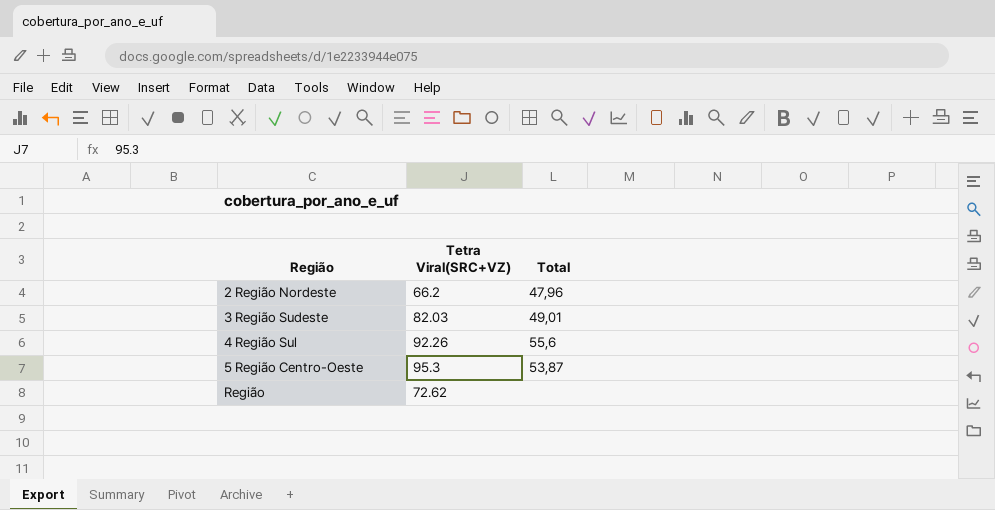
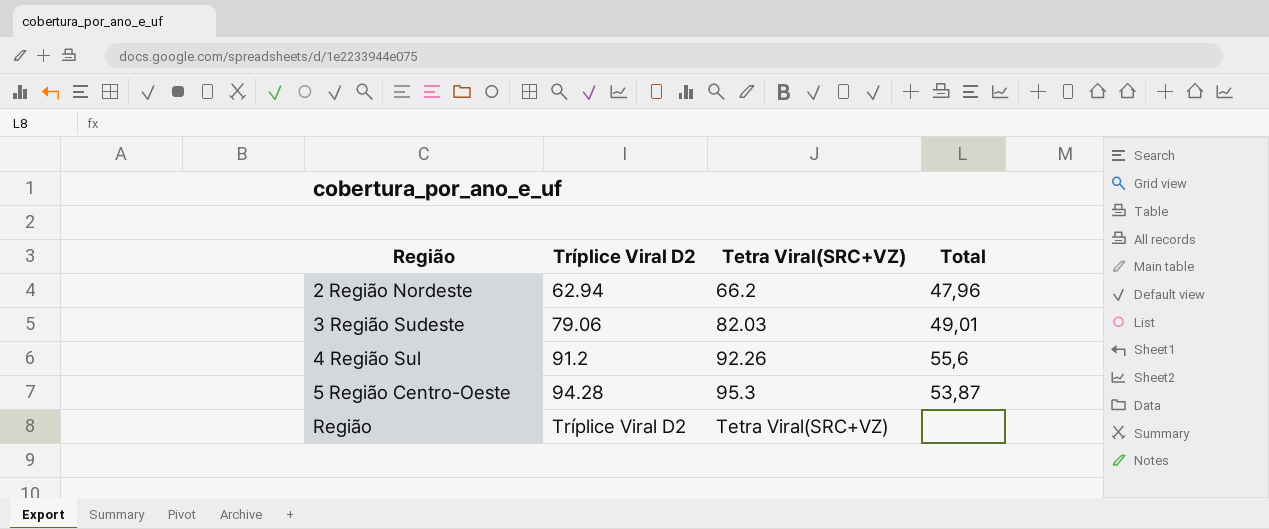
column Tríplice Viral D2 | position: none -> 2
Região | Tetra Viral(SRC+VZ): 72.62 -> Tetra Viral(SRC+VZ)

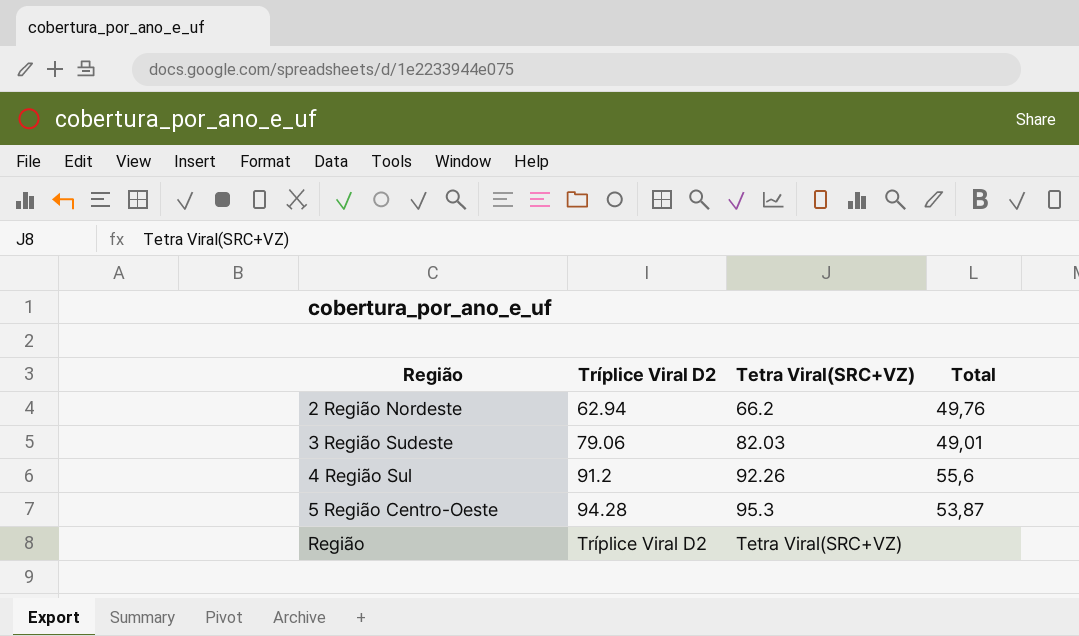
2 Região Nordeste | Total: 47,96 -> 49,76

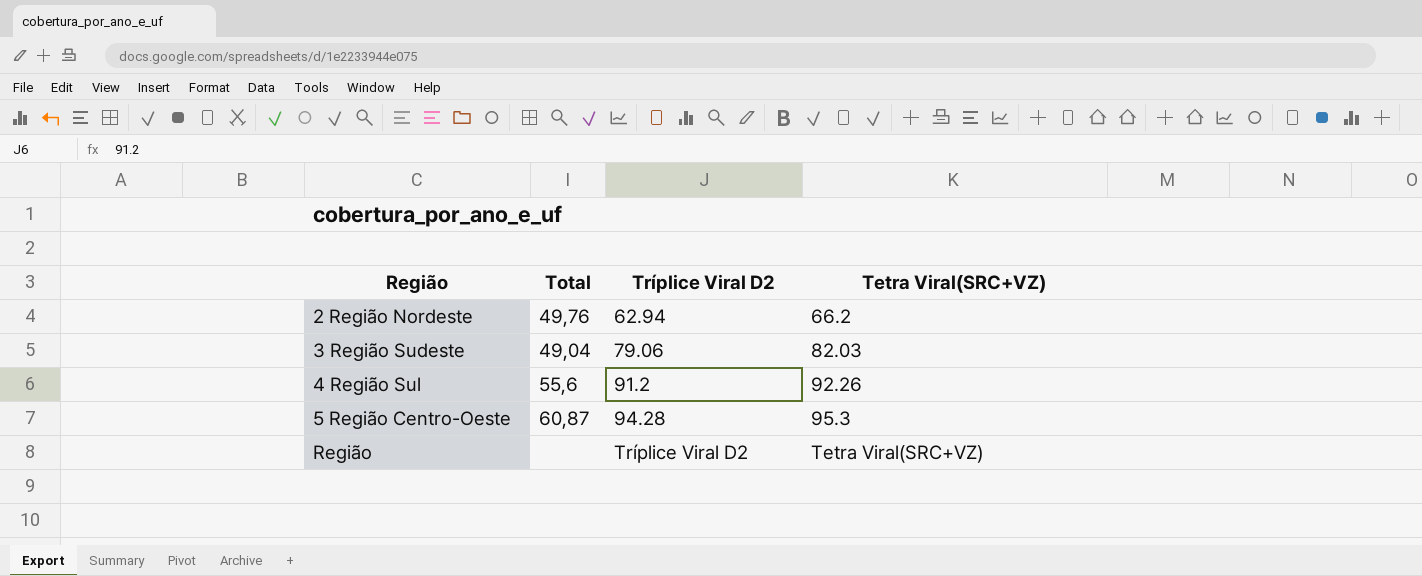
column Total | position: 4 -> 2
3 Região Sudeste | Total: 49,01 -> 49,04
5 Região Centro-Oeste | Total: 53,87 -> 60,87

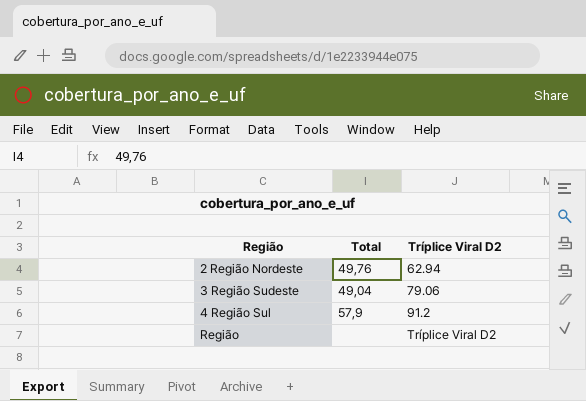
column Tetra Viral(SRC+VZ) | position: 4 -> none
row 5 Região Centro-Oeste: 60,87 | 94.28 | 95.3 -> none
4 Região Sul | Total: 55,6 -> 57,9

